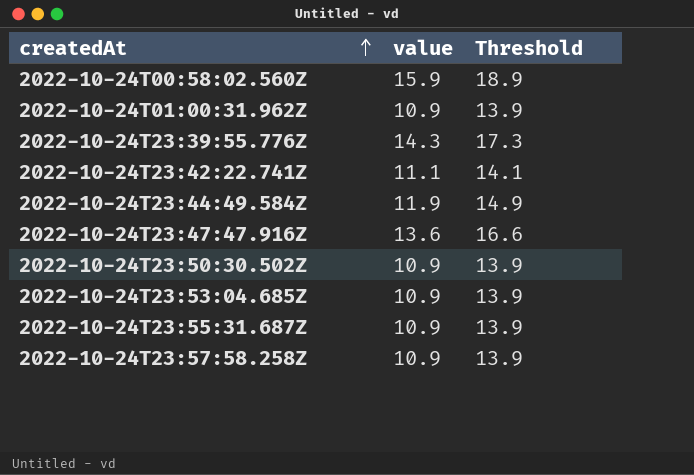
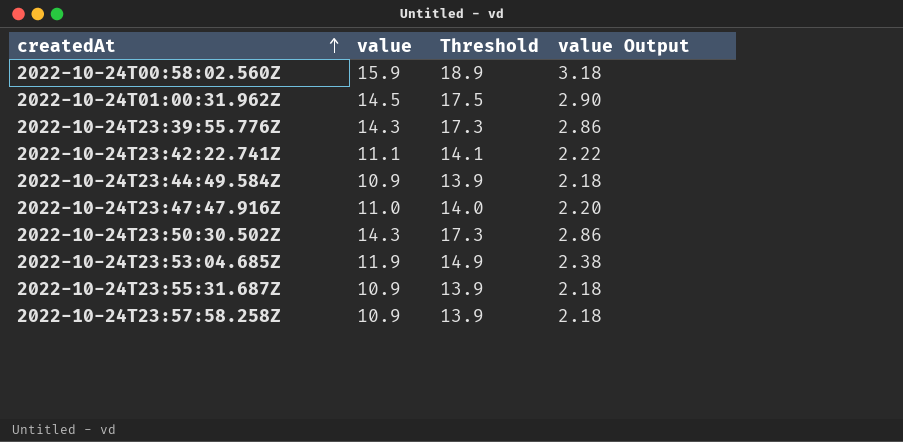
column value Output | formula: none -> [value] * 0.2
2022-10-24T01:00:31.962Z | value: 10.9 -> 14.5
2022-10-24T01:00:31.962Z | Threshold: 13.9 -> 17.5
2022-10-24T23:44:49.584Z | value: 11.9 -> 10.9
2022-10-24T23:44:49.584Z | Threshold: 14.9 -> 13.9
2022-10-24T23:47:47.916Z | value: 13.6 -> 11.0
2022-10-24T23:47:47.916Z | Threshold: 16.6 -> 14.0
2022-10-24T23:50:30.502Z | value: 10.9 -> 14.3
2022-10-24T23:50:30.502Z | Threshold: 13.9 -> 17.3
2022-10-24T23:53:04.685Z | value: 10.9 -> 11.9
2022-10-24T23:53:04.685Z | Threshold: 13.9 -> 14.9

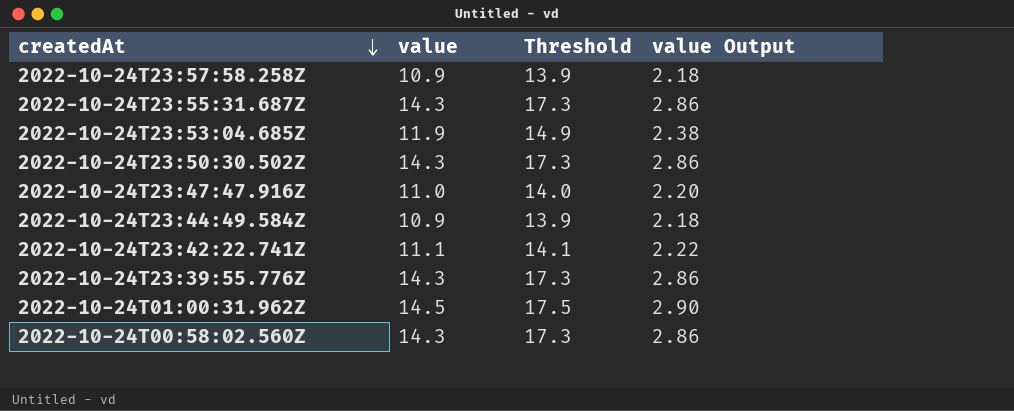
row order: createdAt ascending -> createdAt descending
2022-10-24T23:55:31.687Z | value: 10.9 -> 14.3
2022-10-24T23:55:31.687Z | Threshold: 13.9 -> 17.3
2022-10-24T23:55:31.687Z | value Output: 2.18 -> 2.86
2022-10-24T00:58:02.560Z | value: 15.9 -> 14.3
2022-10-24T00:58:02.560Z | Threshold: 18.9 -> 17.3
2022-10-24T00:58:02.560Z | value Output: 3.18 -> 2.86

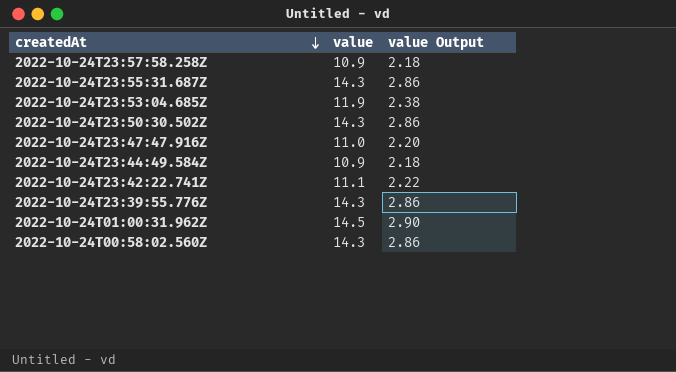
column Threshold | formula: [value] + 3 -> none

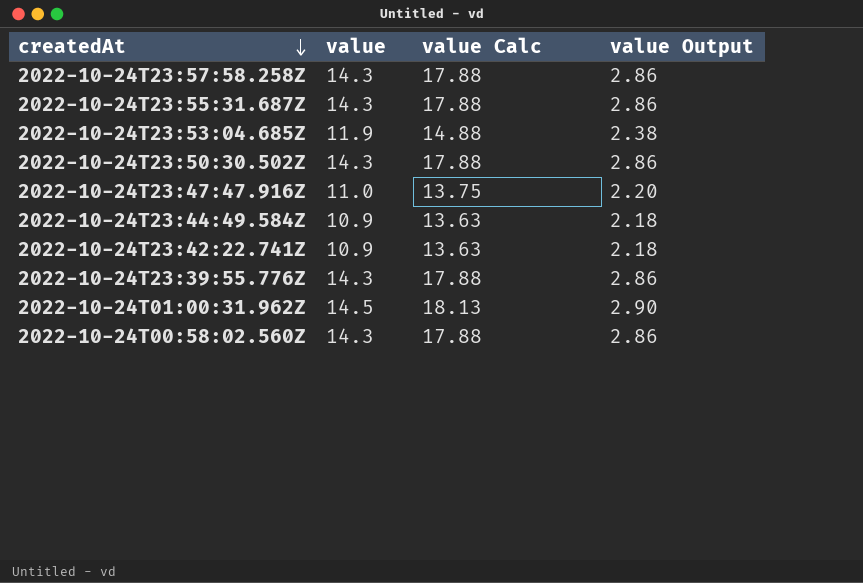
column value Calc | formula: none -> [value] * 1.25
2022-10-24T23:57:58.258Z | value: 10.9 -> 14.3
2022-10-24T23:57:58.258Z | value Output: 2.18 -> 2.86
2022-10-24T23:42:22.741Z | value: 11.1 -> 10.9
2022-10-24T23:42:22.741Z | value Output: 2.22 -> 2.18

